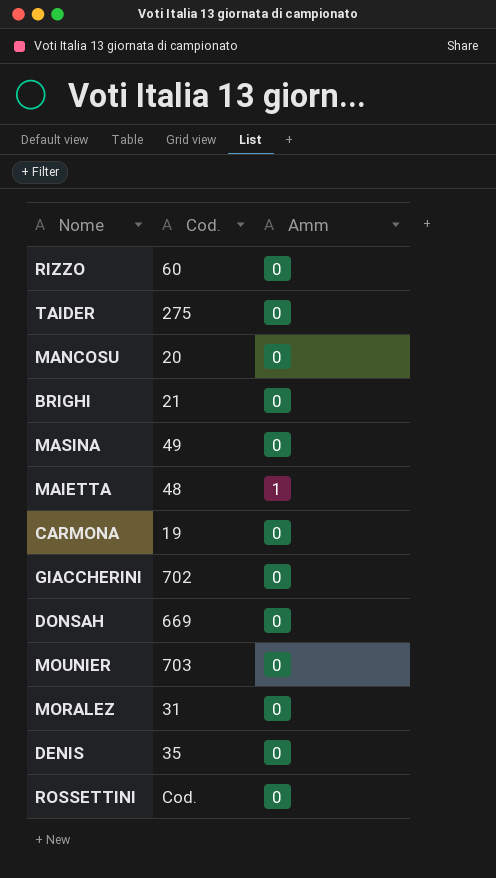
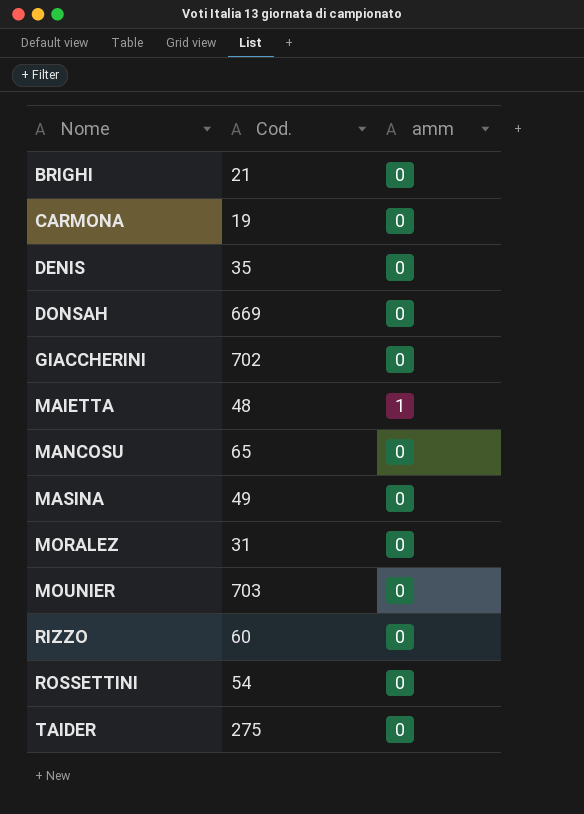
row order: none -> Nome ascending
column name: Amm -> amm
MANCOSU | Cod.: 20 -> 65
ROSSETTINI | Cod.: Cod. -> 54

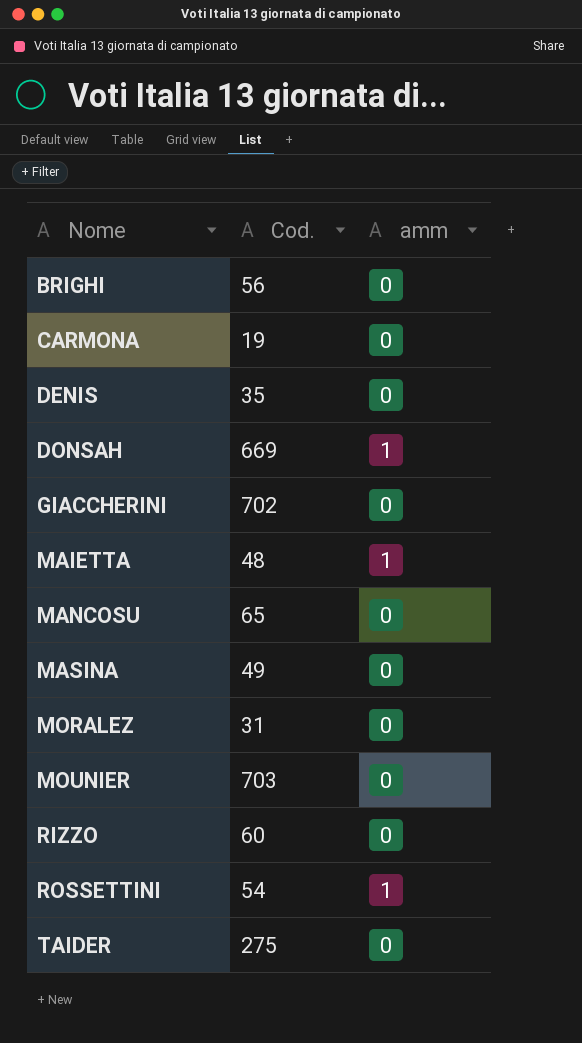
BRIGHI | Cod.: 21 -> 56
DONSAH | amm: 0 -> 1
ROSSETTINI | amm: 0 -> 1

